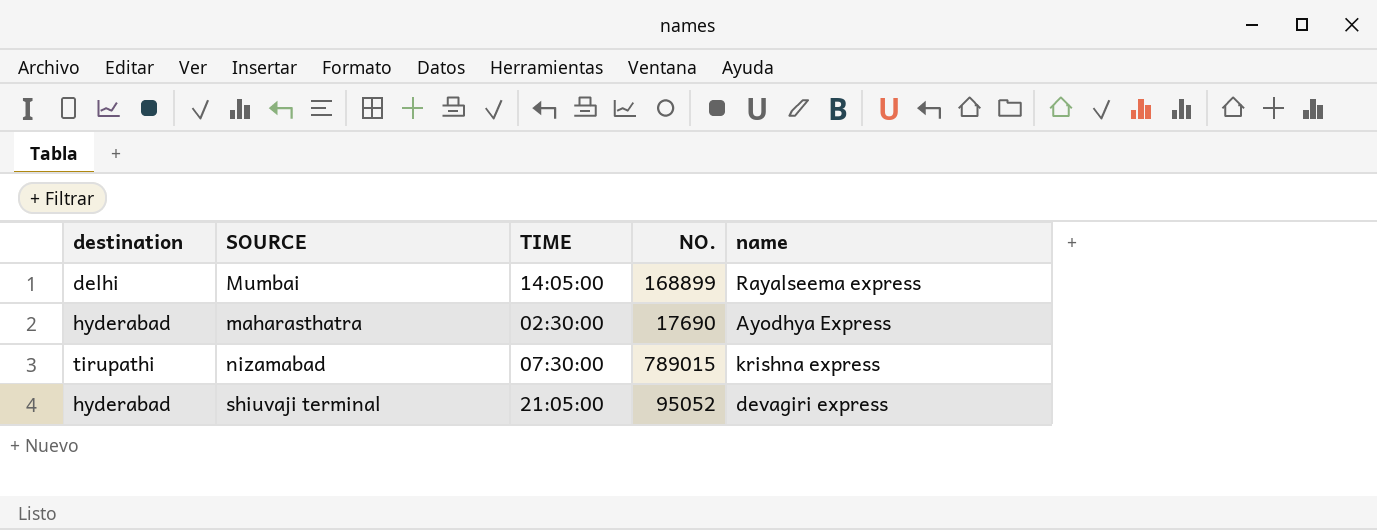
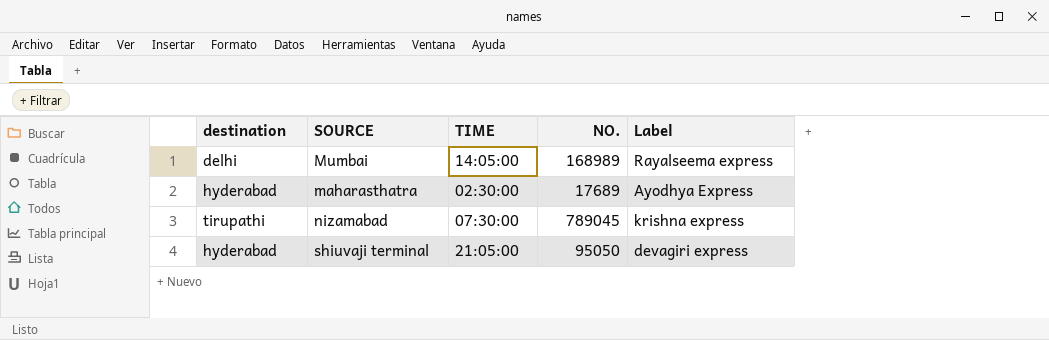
column name: name -> Label
Mumbai | NO.: 168899 -> 168989
maharasthatra | NO.: 17690 -> 17689
nizamabad | NO.: 789015 -> 789045
shiuvaji terminal | NO.: 95052 -> 95050

